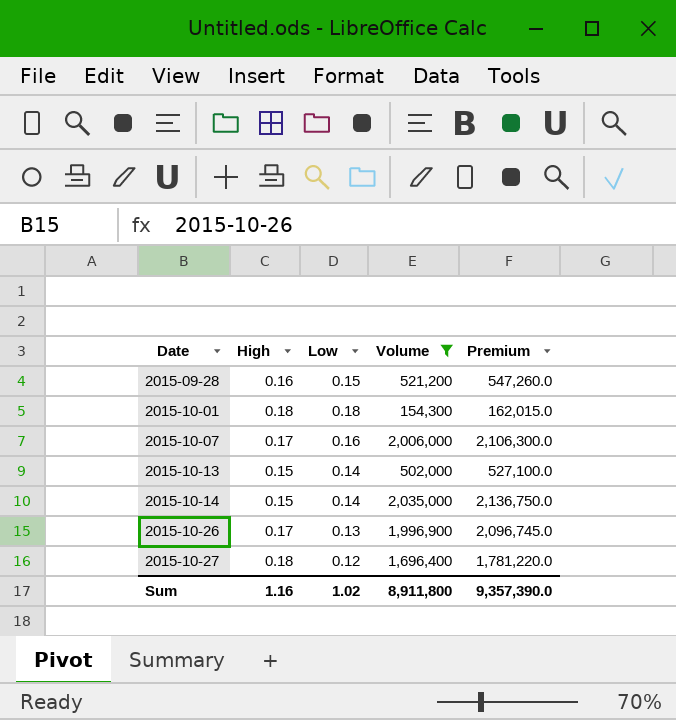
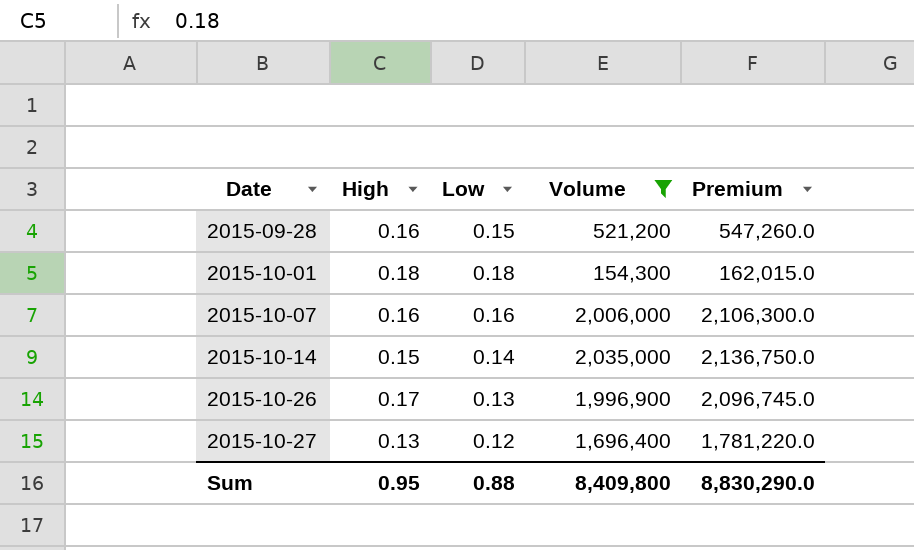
row 2015-10-13: 0.15 | 0.14 | 502,000 | 527,100.0 -> none
2015-10-07 | High: 0.17 -> 0.16
2015-10-27 | High: 0.18 -> 0.13
Sum | High: 1.16 -> 0.95
Sum | Low: 1.02 -> 0.88
Sum | Volume: 8,911,800 -> 8,409,800
Sum | Premium: 9,357,390.0 -> 8,830,290.0

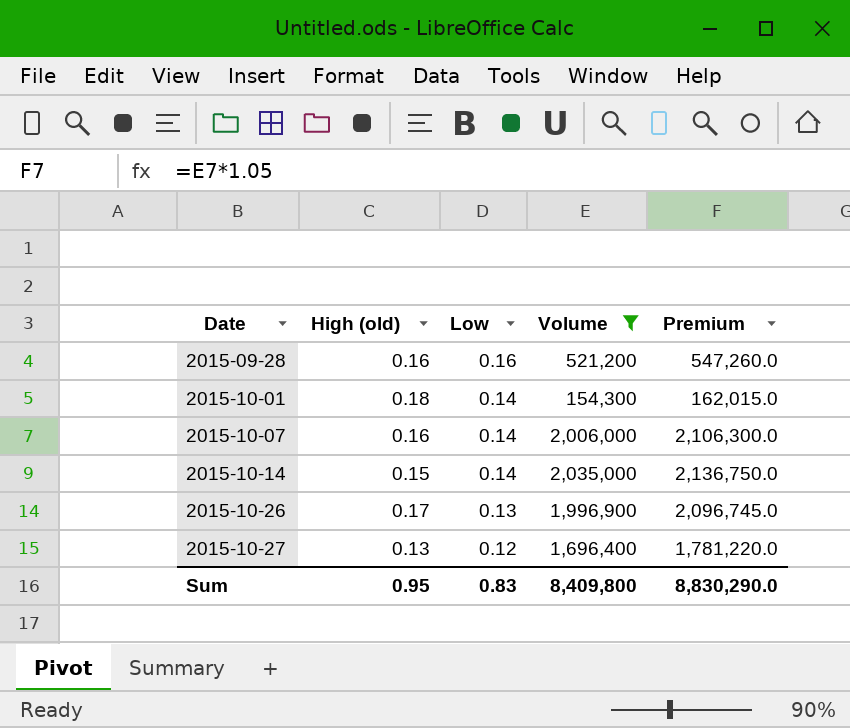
column name: High -> High (old)
2015-09-28 | Low: 0.15 -> 0.16
2015-10-01 | Low: 0.18 -> 0.14
2015-10-07 | Low: 0.16 -> 0.14
Sum | Low: 0.88 -> 0.83

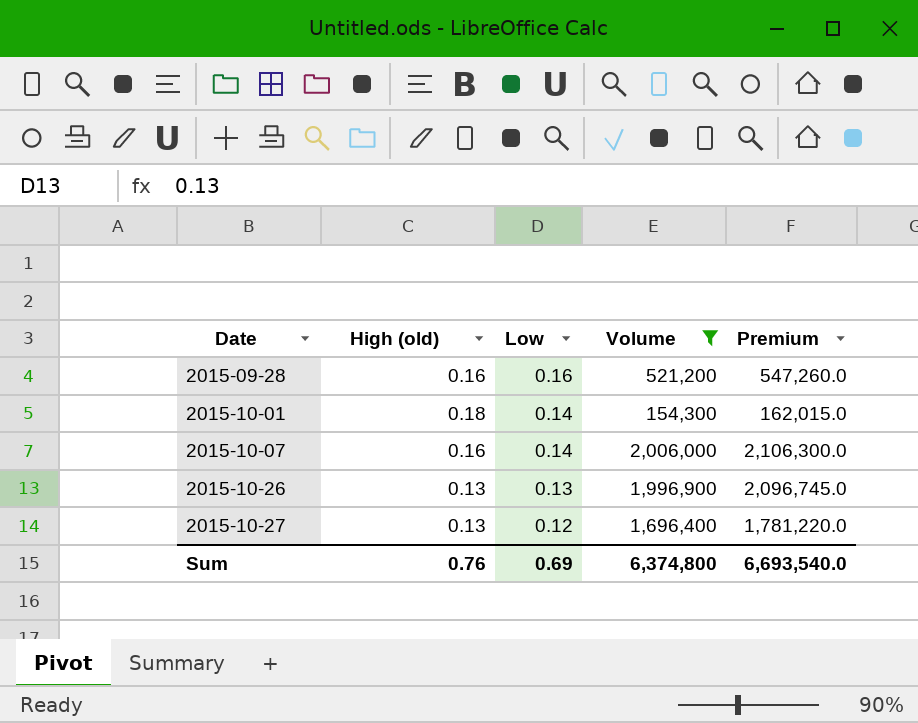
row 2015-10-14: 0.15 | 0.14 | 2,035,000 | 2,136,750.0 -> none
2015-10-26 | High (old): 0.17 -> 0.13
Sum | High (old): 0.95 -> 0.76
Sum | Low: 0.83 -> 0.69
Sum | Volume: 8,409,800 -> 6,374,800
Sum | Premium: 8,830,290.0 -> 6,693,540.0

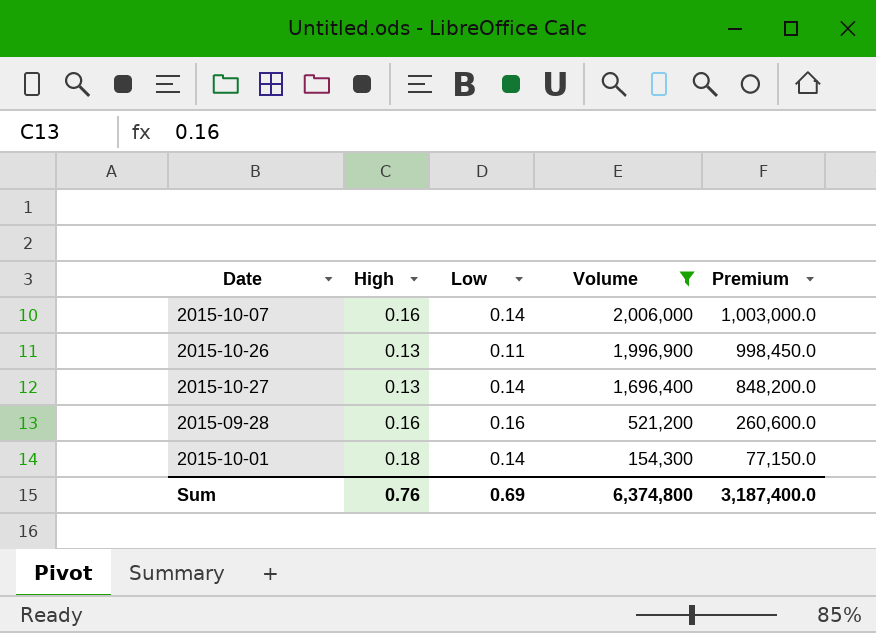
row order: Date ascending -> Volume descending
column name: High (old) -> High
column Premium | formula: [Volume] * 1.05 -> [Volume] * 0.5
2015-10-26 | Low: 0.13 -> 0.11
2015-10-27 | Low: 0.12 -> 0.14
Sum | Premium: 6,693,540.0 -> 3,187,400.0

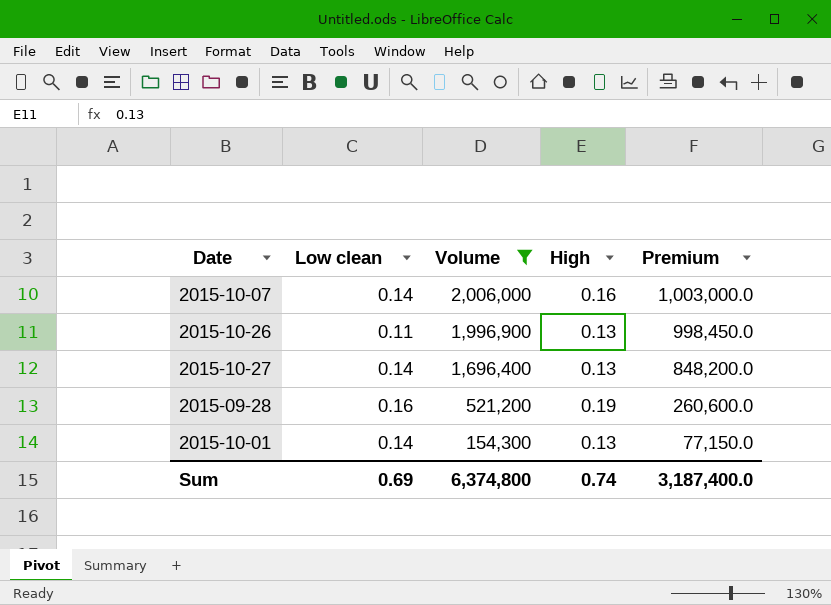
column name: Low -> Low clean
column High | position: 2 -> 4
2015-09-28 | High: 0.16 -> 0.19
2015-10-01 | High: 0.18 -> 0.13
Sum | High: 0.76 -> 0.74

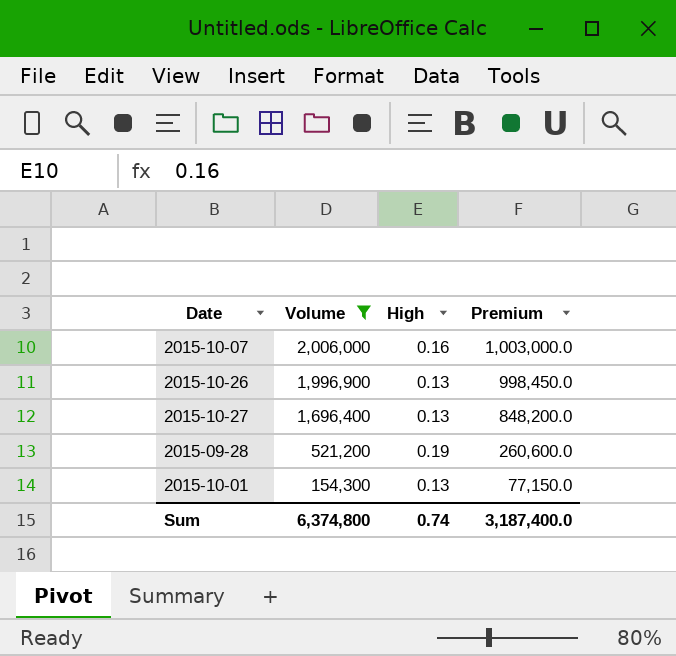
column Low clean | position: 2 -> none

